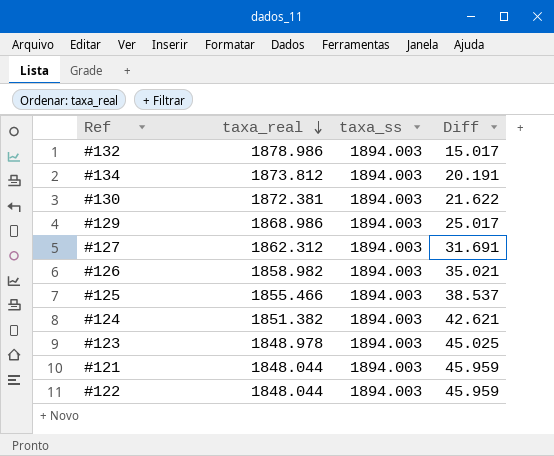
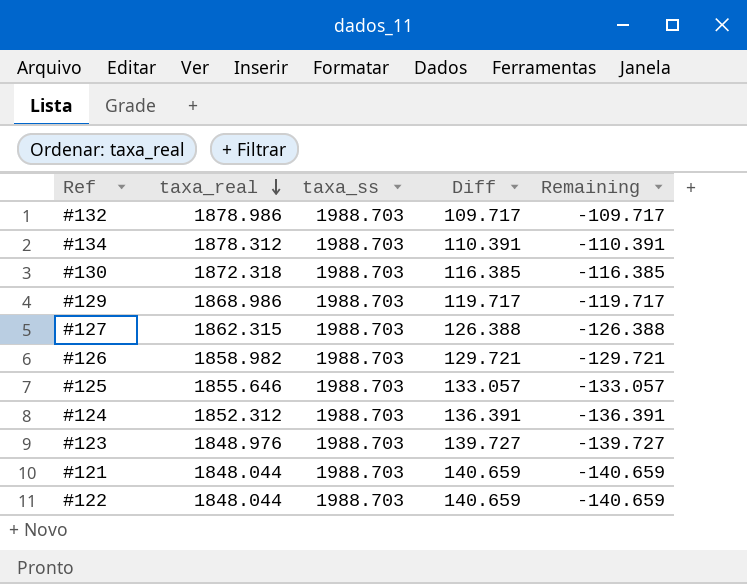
column Remaining | formula: none -> [taxa_real] - [taxa_ss]
#132 | taxa_ss: 1894.003 -> 1988.703
#132 | Diff: 15.017 -> 109.717
#134 | taxa_real: 1873.812 -> 1878.312
#134 | taxa_ss: 1894.003 -> 1988.703
#134 | Diff: 20.191 -> 110.391
#130 | taxa_real: 1872.381 -> 1872.318
#130 | taxa_ss: 1894.003 -> 1988.703
#130 | Diff: 21.622 -> 116.385
#129 | taxa_ss: 1894.003 -> 1988.703
#129 | Diff: 25.017 -> 119.717
#127 | taxa_real: 1862.312 -> 1862.315
#127 | taxa_ss: 1894.003 -> 1988.703
#127 | Diff: 31.691 -> 126.388
#126 | taxa_ss: 1894.003 -> 1988.703
#126 | Diff: 35.021 -> 129.721
#125 | taxa_real: 1855.466 -> 1855.646
#125 | taxa_ss: 1894.003 -> 1988.703
#125 | Diff: 38.537 -> 133.057
#124 | taxa_real: 1851.382 -> 1852.312
#124 | taxa_ss: 1894.003 -> 1988.703
#124 | Diff: 42.621 -> 136.391
#123 | taxa_real: 1848.978 -> 1848.976
#123 | taxa_ss: 1894.003 -> 1988.703
#123 | Diff: 45.025 -> 139.727
#121 | taxa_ss: 1894.003 -> 1988.703
#121 | Diff: 45.959 -> 140.659
#122 | taxa_ss: 1894.003 -> 1988.703
#122 | Diff: 45.959 -> 140.659

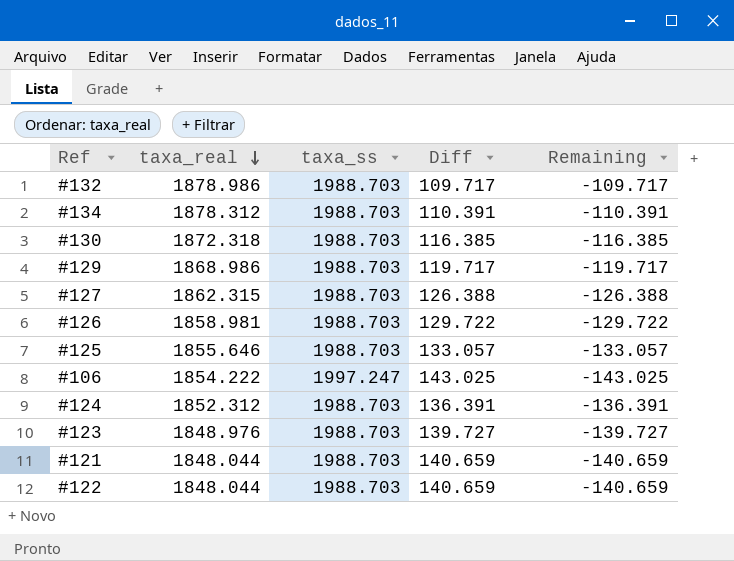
#126 | taxa_real: 1858.982 -> 1858.981
#126 | Diff: 129.721 -> 129.722
#126 | Remaining: -129.721 -> -129.722
row #106: none -> 1854.222 | 1997.247 | 143.025 | -143.025

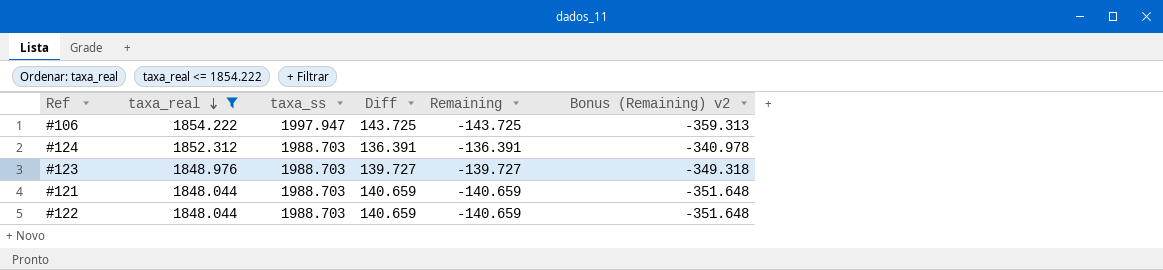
filter: none -> taxa_real <= 1854.222
column Bonus (Remaining) v2 | formula: none -> [Remaining] * 2.5
#106 | taxa_ss: 1997.247 -> 1997.947
#106 | Diff: 143.025 -> 143.725
#106 | Remaining: -143.025 -> -143.725

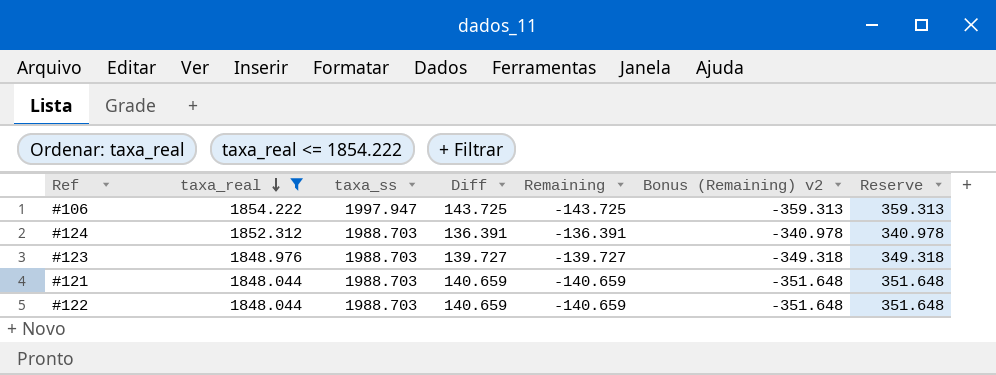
column Reserve | formula: none -> [Diff] * 2.5

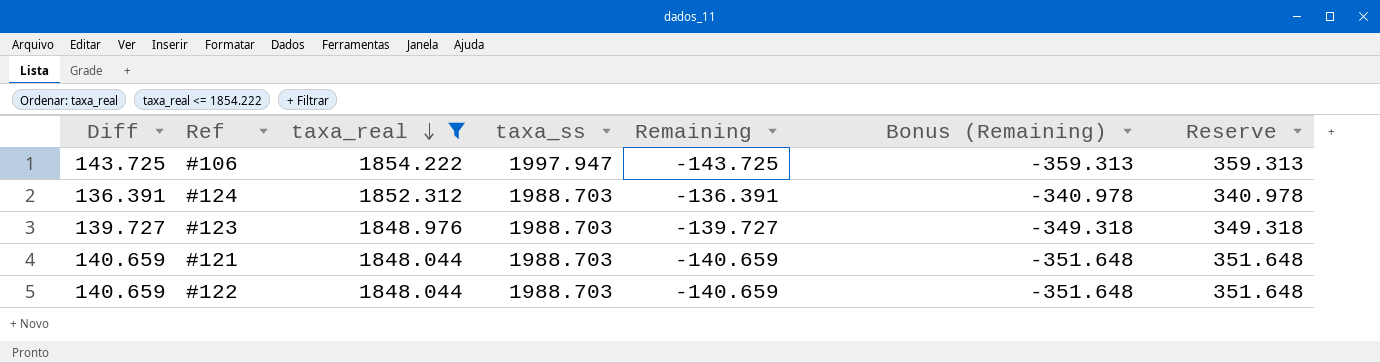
column Diff | position: 4 -> 1
column name: Bonus (Remaining) v2 -> Bonus (Remaining)

